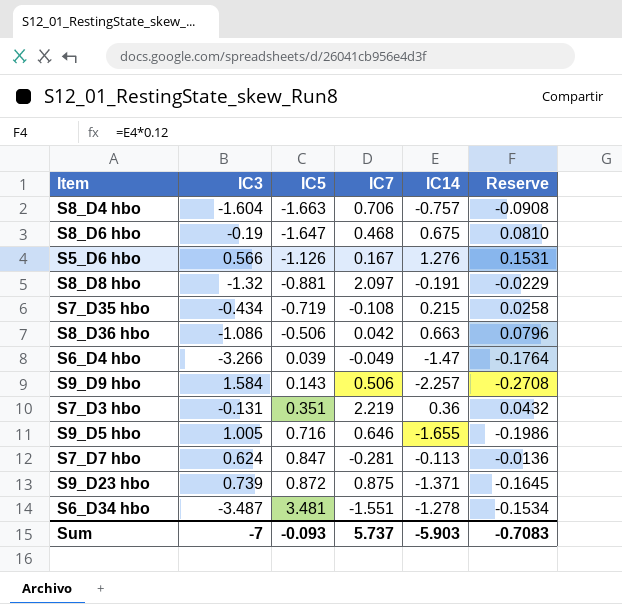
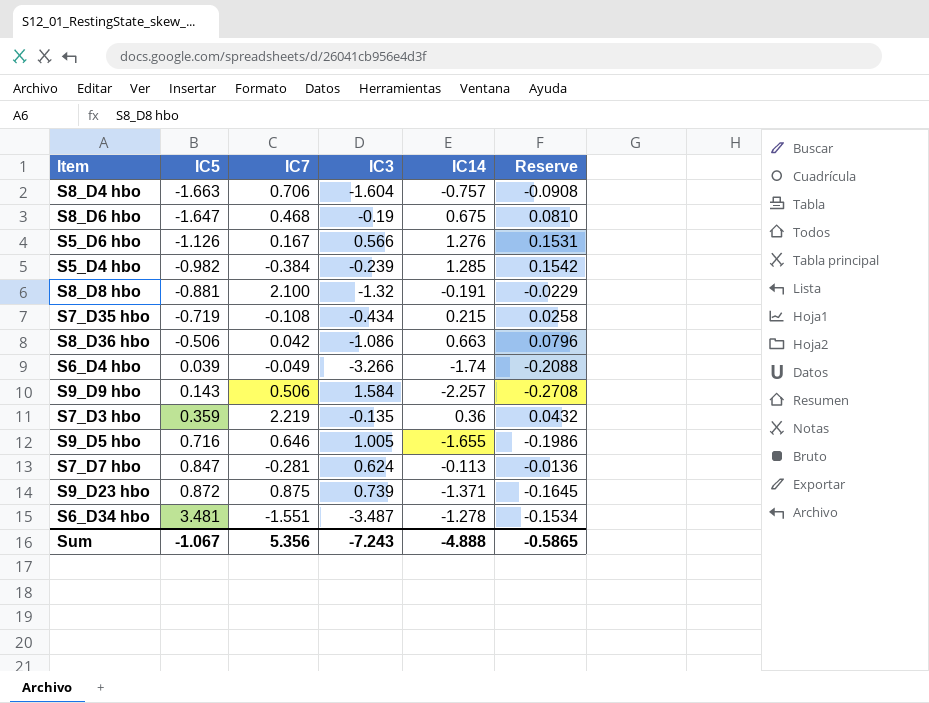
column IC3 | position: 2 -> 4
row S5_D4 hbo: none -> -0.982 | -0.384 | -0.239 | 1.285 | 0.1542
S8_D8 hbo | IC7: 2.097 -> 2.100
S6_D4 hbo | IC14: -1.47 -> -1.74
S6_D4 hbo | Reserve: -0.1764 -> -0.2088
S7_D3 hbo | IC5: 0.351 -> 0.359
S7_D3 hbo | IC3: -0.131 -> -0.135
Sum | IC5: -0.093 -> -1.067
Sum | IC7: 5.737 -> 5.356
Sum | IC3: -7 -> -7.243
Sum | IC14: -5.903 -> -4.888
Sum | Reserve: -0.7083 -> -0.5865

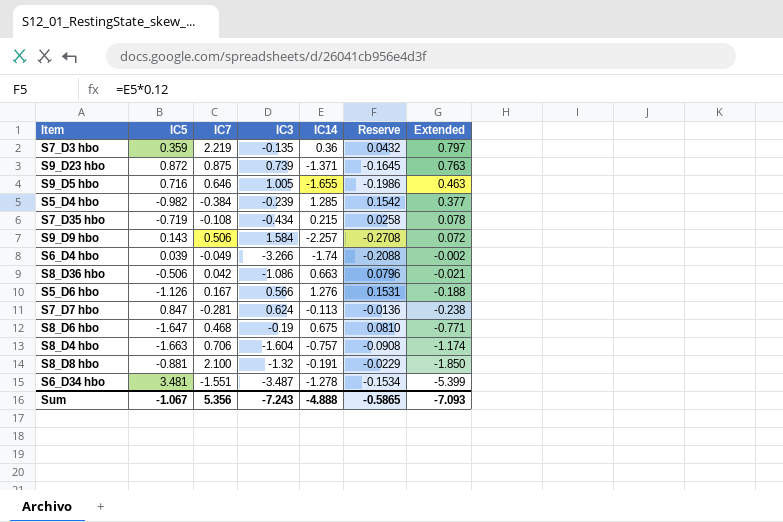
row order: IC5 ascending -> Extended descending
column Extended | formula: none -> [IC5] * [IC7]

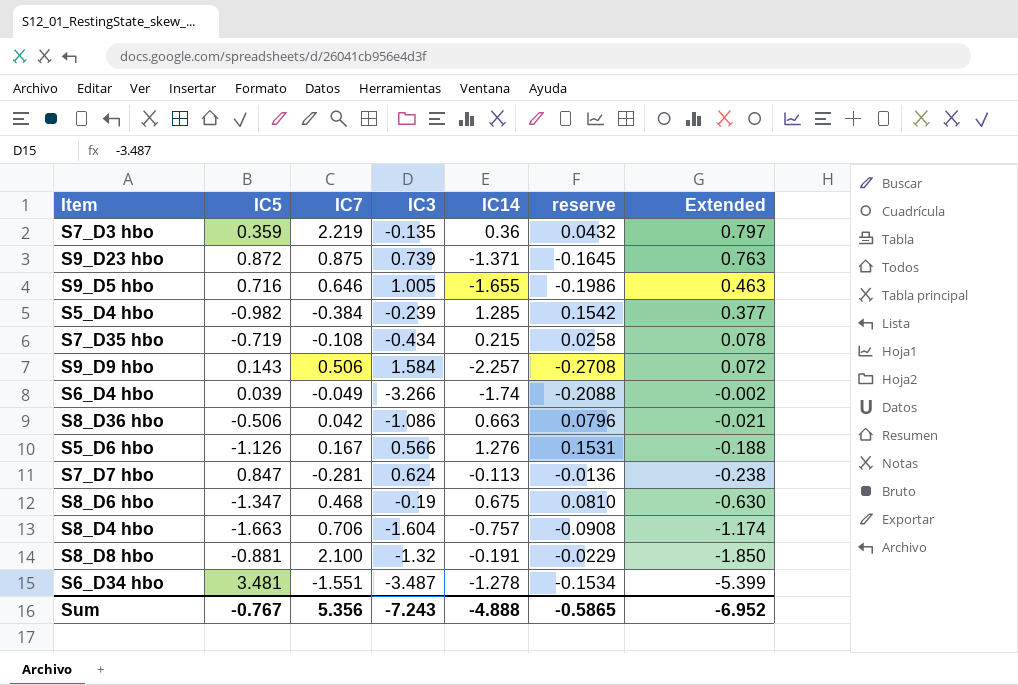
column name: Reserve -> reserve
S8_D6 hbo | IC5: -1.647 -> -1.347
S8_D6 hbo | Extended: -0.771 -> -0.630
Sum | IC5: -1.067 -> -0.767
Sum | Extended: -7.093 -> -6.952

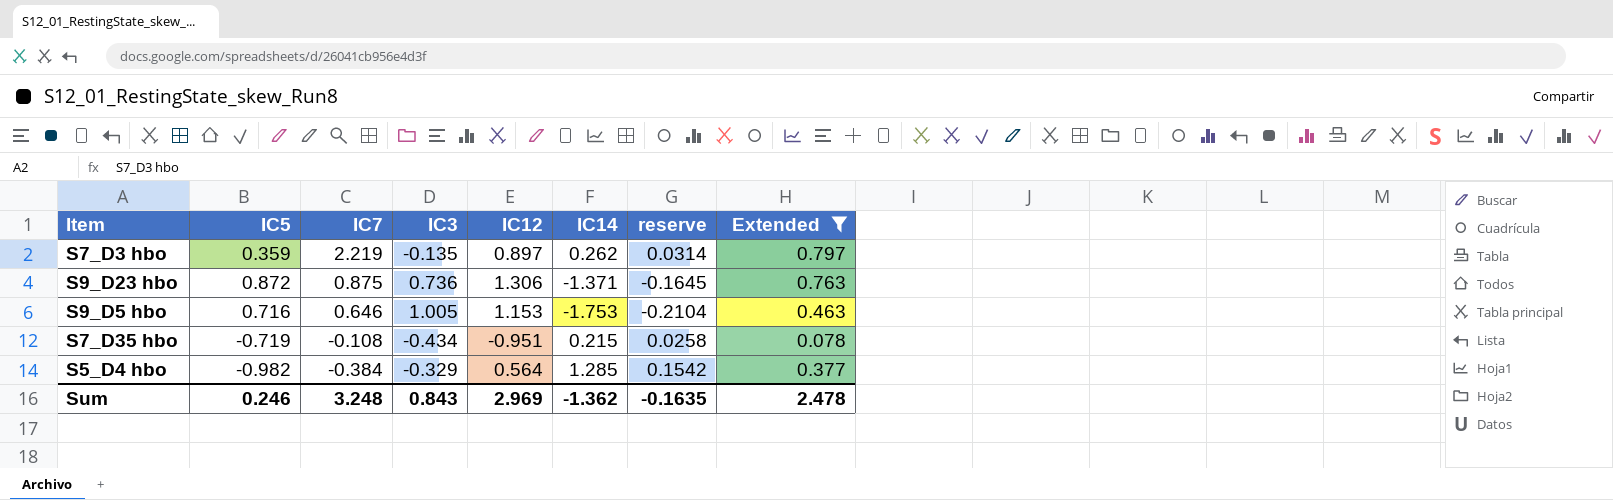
filter: none -> Extended >= 0.078
row order: Extended descending -> IC7 descending
column IC12 | position: none -> 5
S7_D3 hbo | IC14: 0.36 -> 0.262
S7_D3 hbo | reserve: 0.0432 -> 0.0314
S9_D23 hbo | IC3: 0.739 -> 0.736
S9_D5 hbo | IC14: -1.655 -> -1.753
S9_D5 hbo | reserve: -0.1986 -> -0.2104
S5_D4 hbo | IC3: -0.239 -> -0.329
Sum | IC5: -0.767 -> 0.246
Sum | IC7: 5.356 -> 3.248
Sum | IC3: -7.243 -> 0.843
Sum | IC14: -4.888 -> -1.362
Sum | reserve: -0.5865 -> -0.1635
Sum | Extended: -6.952 -> 2.478

